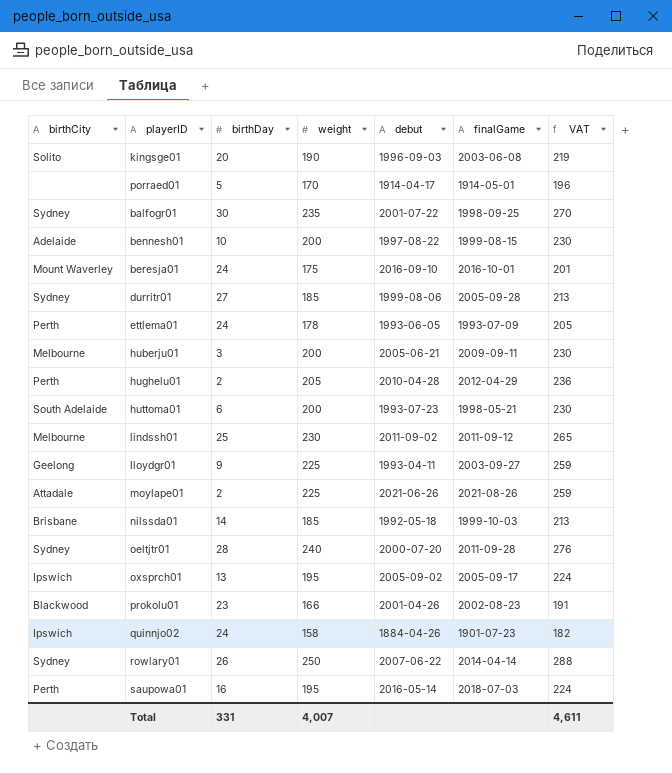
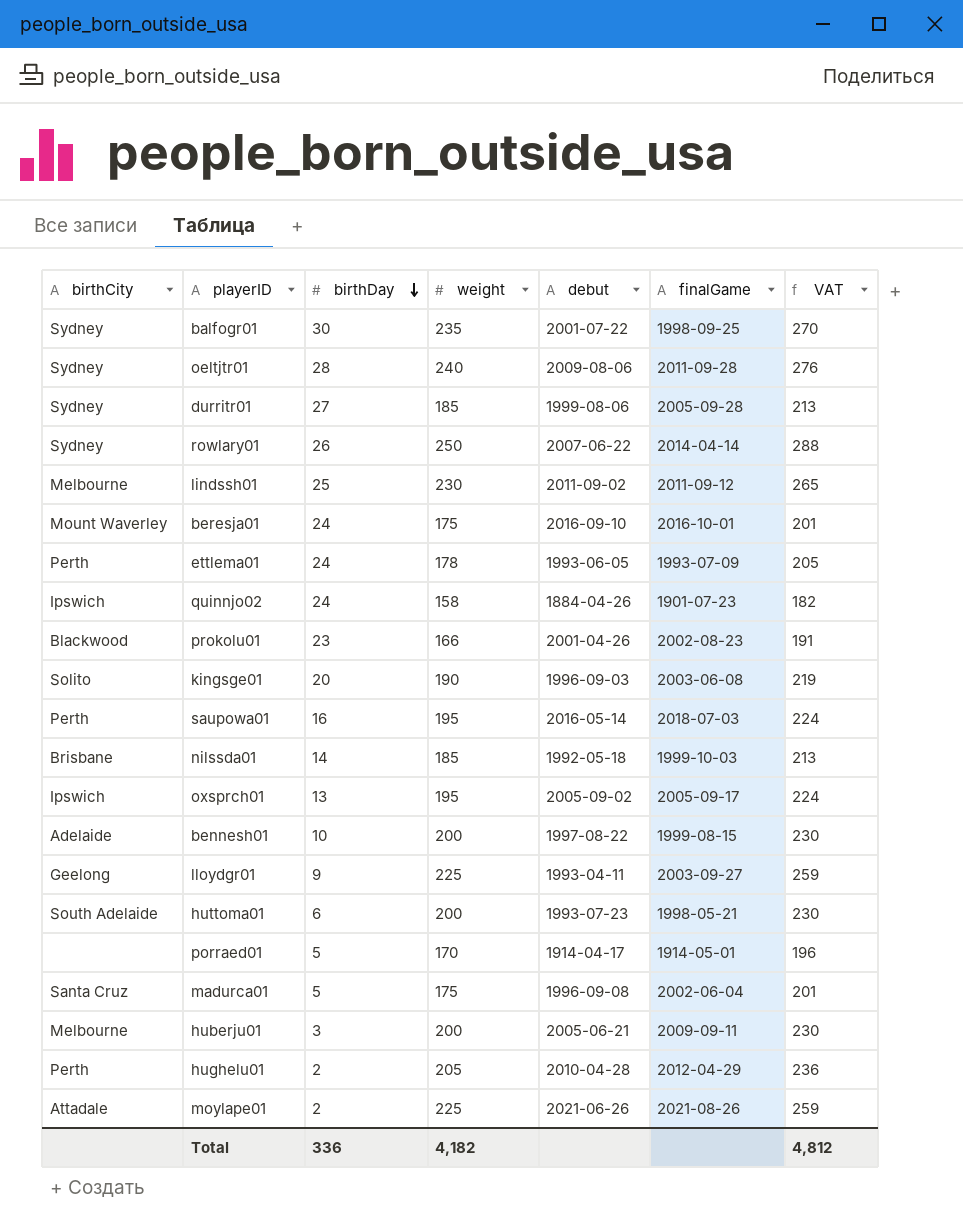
row order: none -> birthDay descending
oeltjtr01 | debut: 2000-07-20 -> 2009-08-06
row madurca01: none -> Santa Cruz | 5 | 175 | 1996-09-08 | 2002-06-04 | 201
Total | birthDay: 331 -> 336
Total | weight: 4,007 -> 4,182
Total | VAT: 4,611 -> 4,812

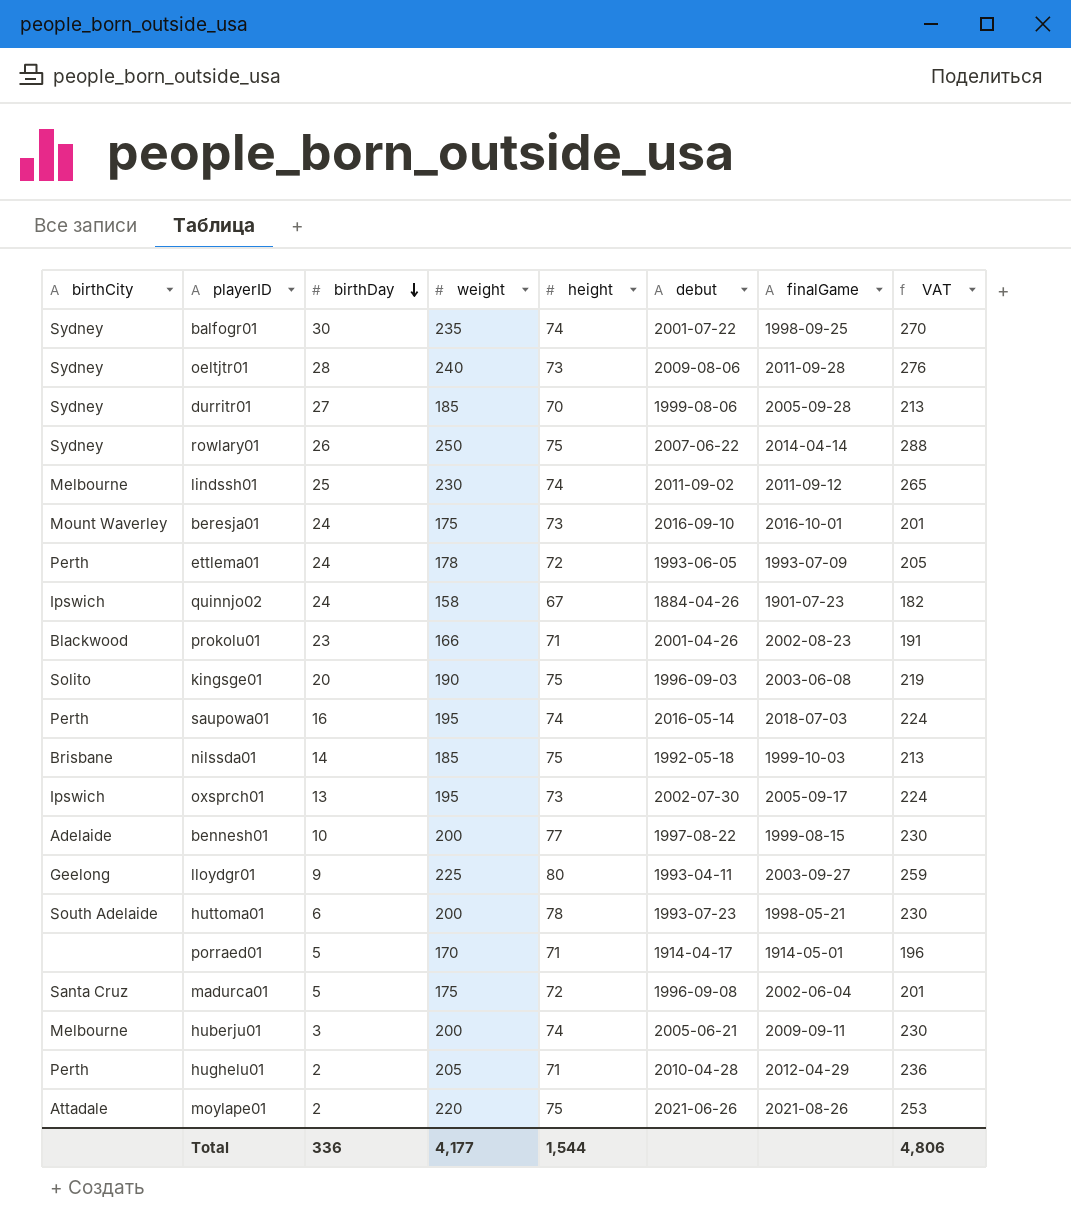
column height | position: none -> 5
oxsprch01 | debut: 2005-09-02 -> 2002-07-30
moylape01 | weight: 225 -> 220
moylape01 | VAT: 259 -> 253
Total | weight: 4,182 -> 4,177
Total | VAT: 4,812 -> 4,806

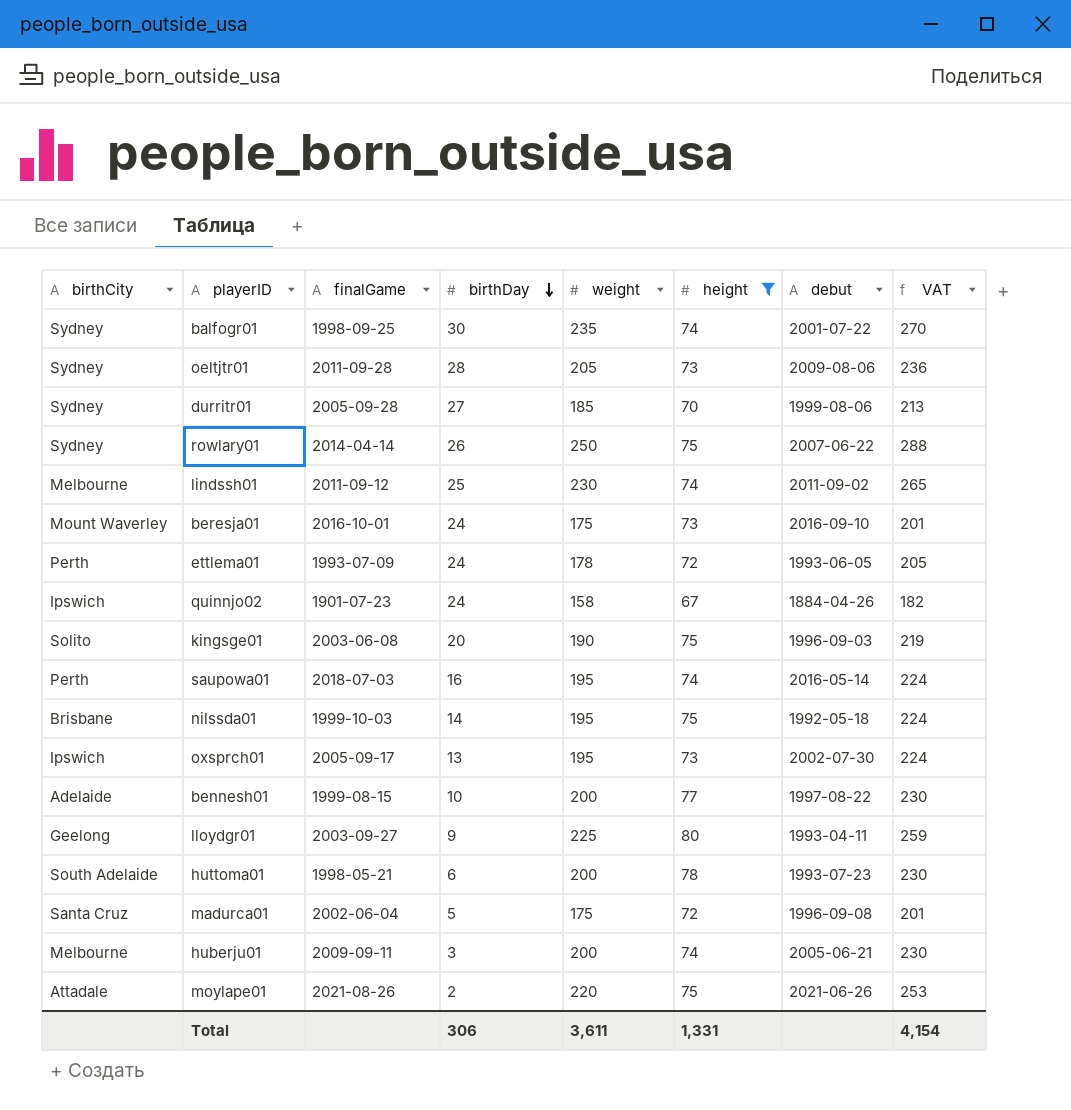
filter: none -> height != 71
column finalGame | position: 7 -> 3
oeltjtr01 | weight: 240 -> 205
oeltjtr01 | VAT: 276 -> 236
nilssda01 | weight: 185 -> 195
nilssda01 | VAT: 213 -> 224
Total | birthDay: 336 -> 306
Total | weight: 4,177 -> 3,611
Total | height: 1,544 -> 1,331
Total | VAT: 4,806 -> 4,154

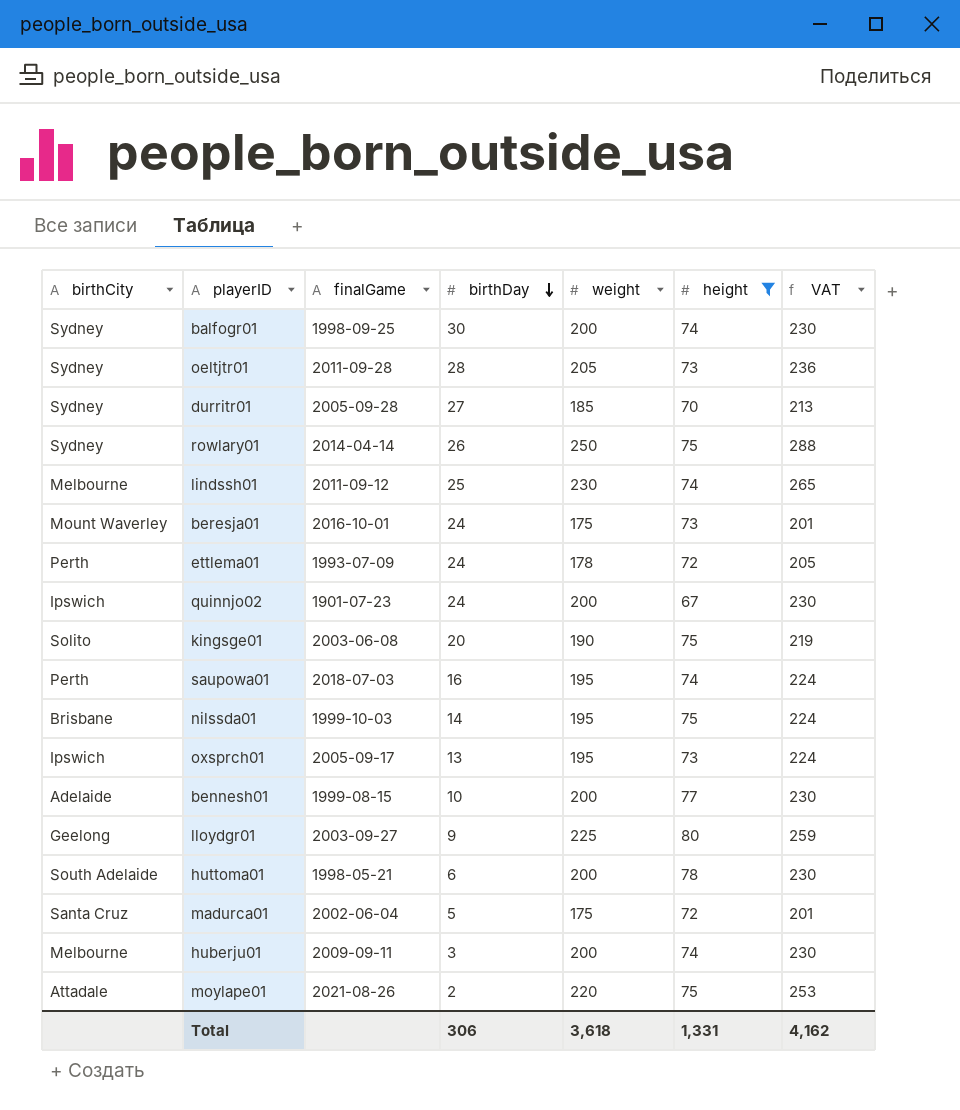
column debut | position: 7 -> none
balfogr01 | weight: 235 -> 200
balfogr01 | VAT: 270 -> 230
quinnjo02 | weight: 158 -> 200
quinnjo02 | VAT: 182 -> 230
Total | weight: 3,611 -> 3,618
Total | VAT: 4,154 -> 4,162

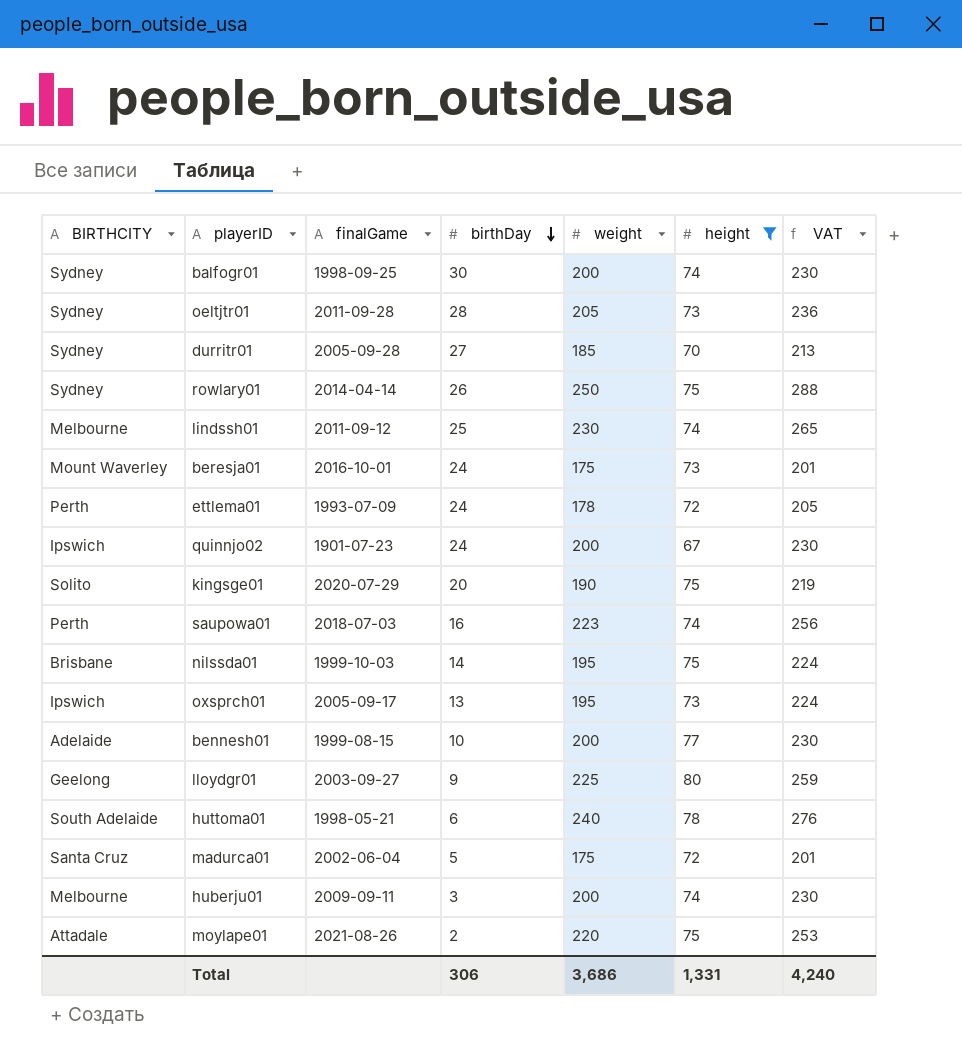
column name: birthCity -> BIRTHCITY
kingsge01 | finalGame: 2003-06-08 -> 2020-07-29
saupowa01 | weight: 195 -> 223
saupowa01 | VAT: 224 -> 256
huttoma01 | weight: 200 -> 240
huttoma01 | VAT: 230 -> 276
Total | weight: 3,618 -> 3,686
Total | VAT: 4,162 -> 4,240

